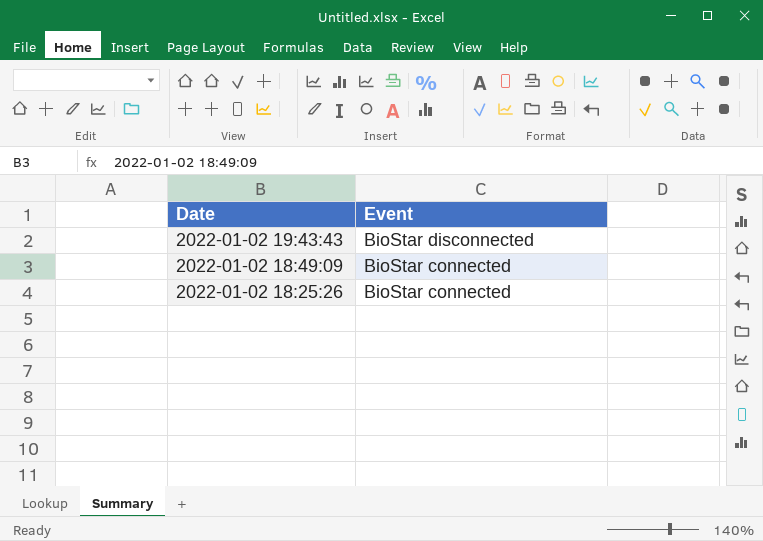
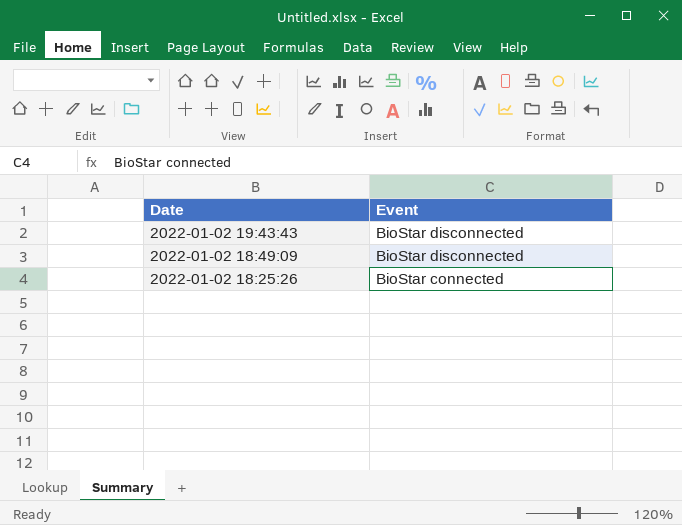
2022-01-02 18:49:09 | Event: BioStar connected -> BioStar disconnected

